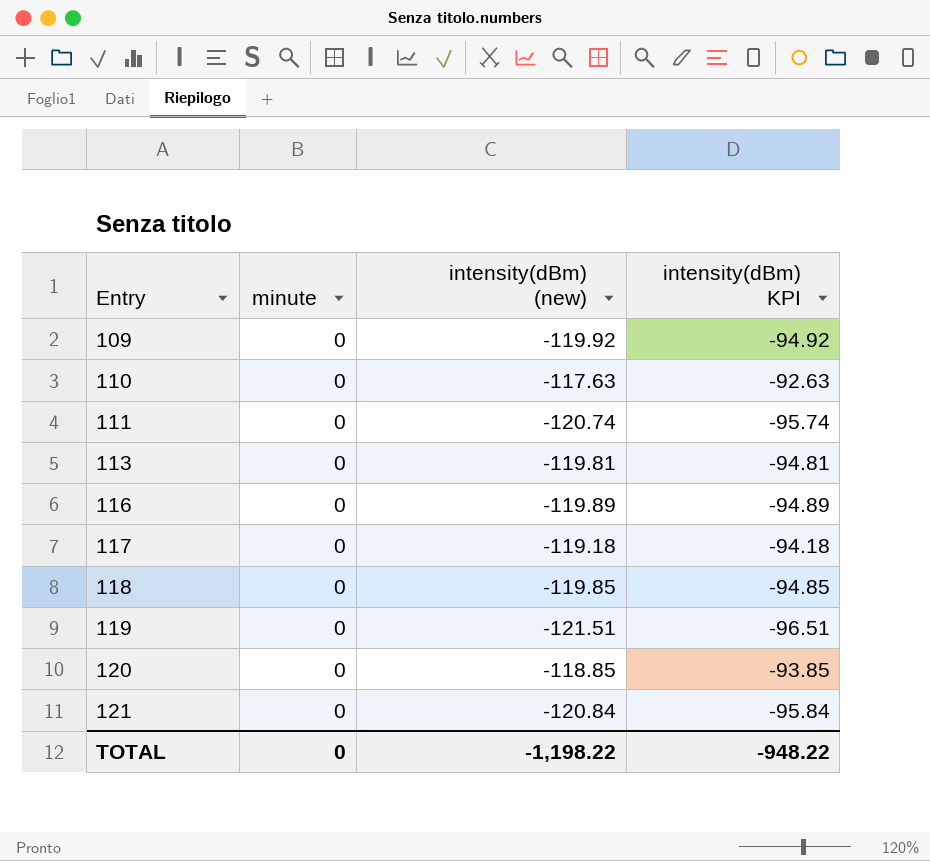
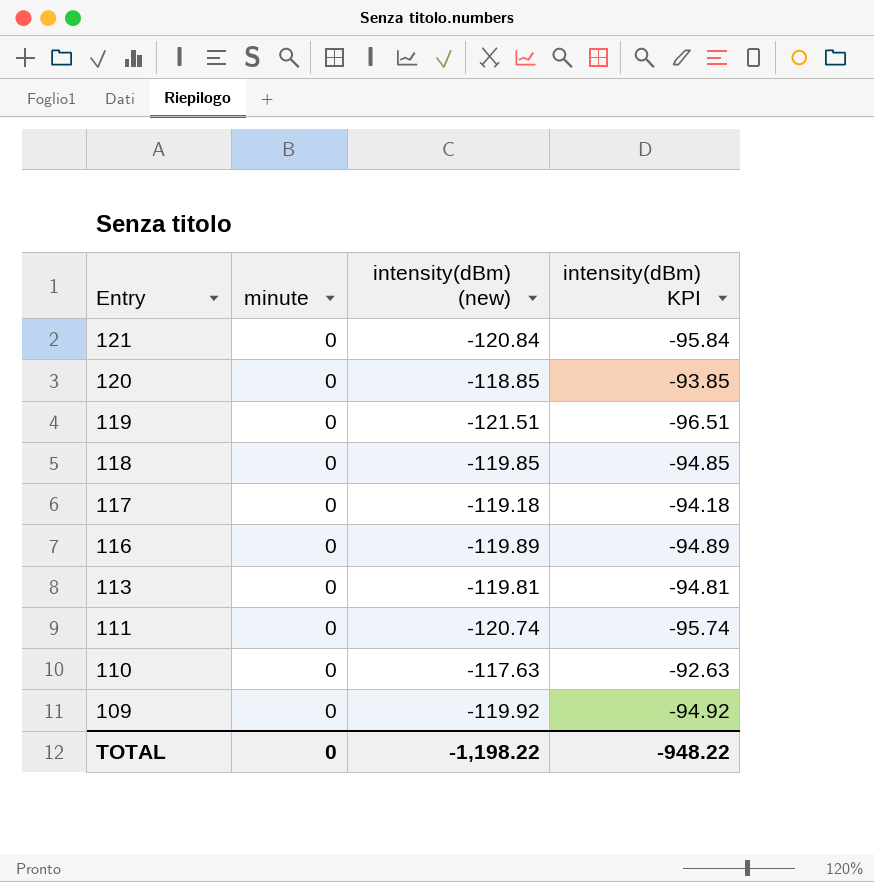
row order: Entry ascending -> Entry descending

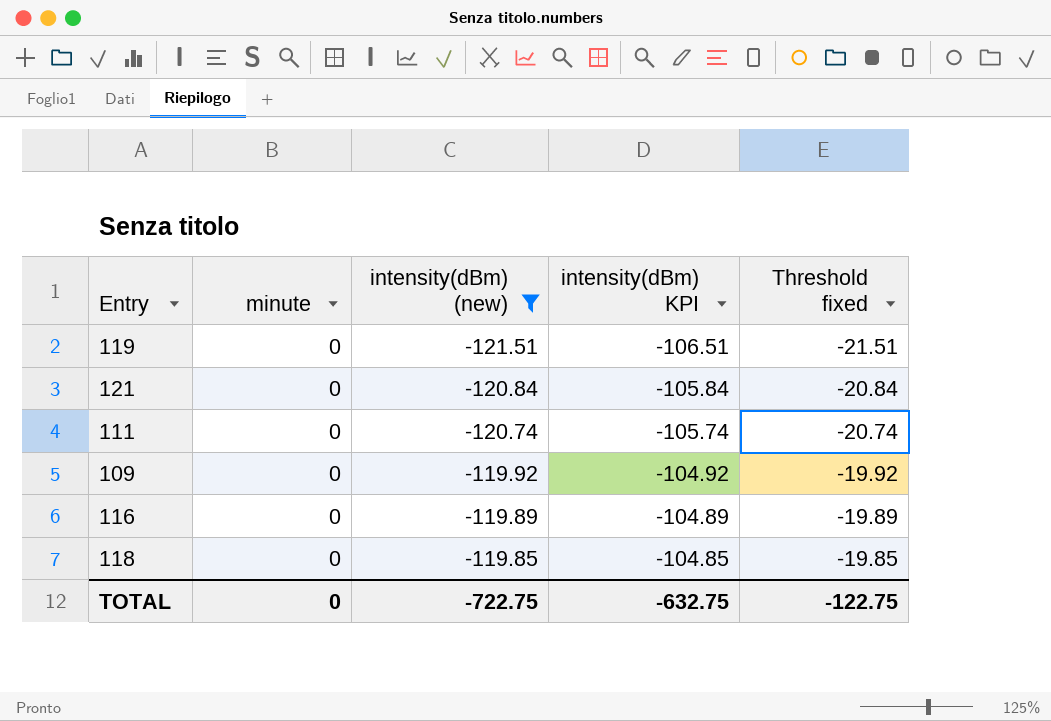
filter: none -> intensity(dBm) (new) <= -119.85
row order: Entry descending -> intensity(dBm) (new) ascending
column intensity(dBm) KPI | formula: [intensity(dBm) (new)] + 25 -> [intensity(dBm) (new)] + 15
column Threshold fixed | formula: none -> [intensity(dBm) (new)] + 100
TOTAL | intensity(dBm) (new): -1,198.22 -> -722.75
TOTAL | intensity(dBm) KPI: -948.22 -> -632.75

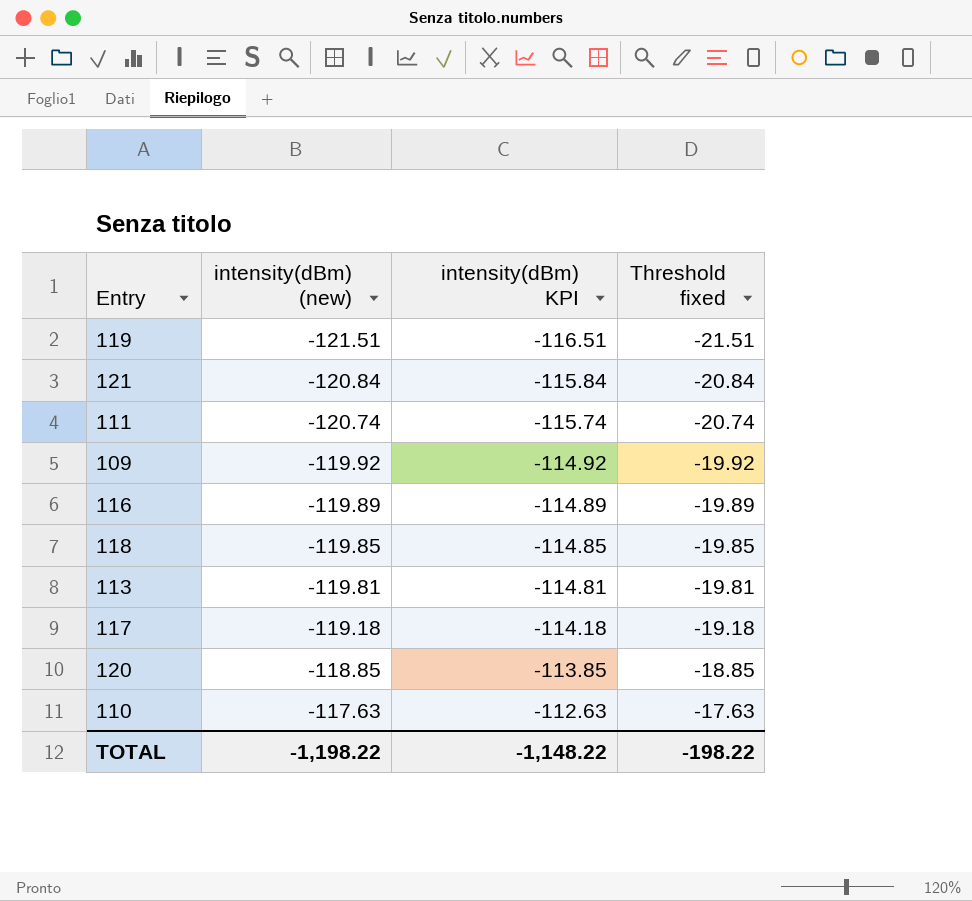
filter: intensity(dBm) (new) <= -119.85 -> none
column minute | position: 2 -> none
column intensity(dBm) KPI | formula: [intensity(dBm) (new)] + 15 -> [intensity(dBm) (new)] + 5
TOTAL | intensity(dBm) (new): -722.75 -> -1,198.22
TOTAL | intensity(dBm) KPI: -632.75 -> -1,148.22
TOTAL | Threshold fixed: -122.75 -> -198.22

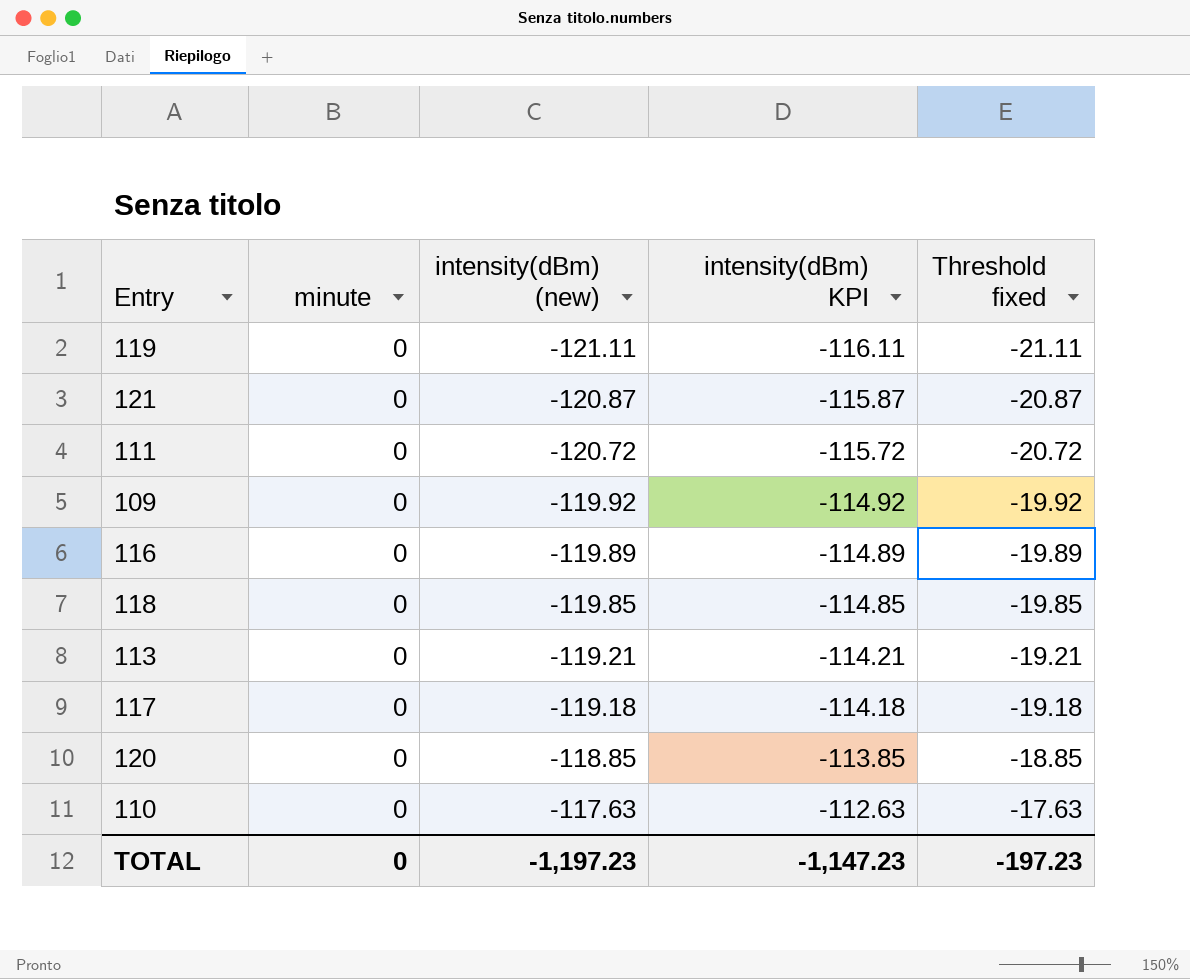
column minute | position: none -> 2
119 | intensity(dBm) (new): -121.51 -> -121.11
119 | intensity(dBm) KPI: -116.51 -> -116.11
119 | Threshold fixed: -21.51 -> -21.11
121 | intensity(dBm) (new): -120.84 -> -120.87
121 | intensity(dBm) KPI: -115.84 -> -115.87
121 | Threshold fixed: -20.84 -> -20.87
111 | intensity(dBm) (new): -120.74 -> -120.72
111 | intensity(dBm) KPI: -115.74 -> -115.72
111 | Threshold fixed: -20.74 -> -20.72
113 | intensity(dBm) (new): -119.81 -> -119.21
113 | intensity(dBm) KPI: -114.81 -> -114.21
113 | Threshold fixed: -19.81 -> -19.21
TOTAL | intensity(dBm) (new): -1,198.22 -> -1,197.23
TOTAL | intensity(dBm) KPI: -1,148.22 -> -1,147.23
TOTAL | Threshold fixed: -198.22 -> -197.23

